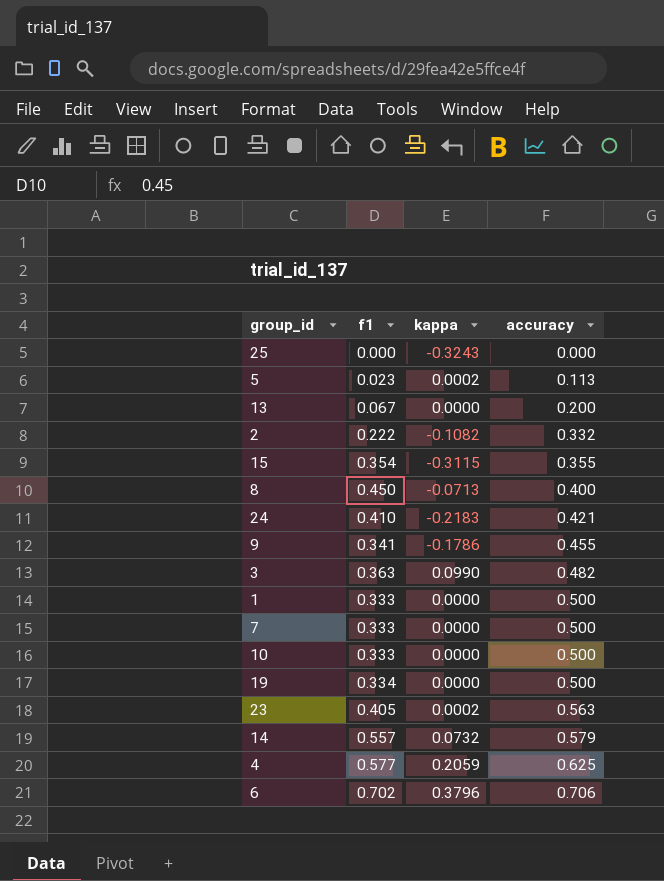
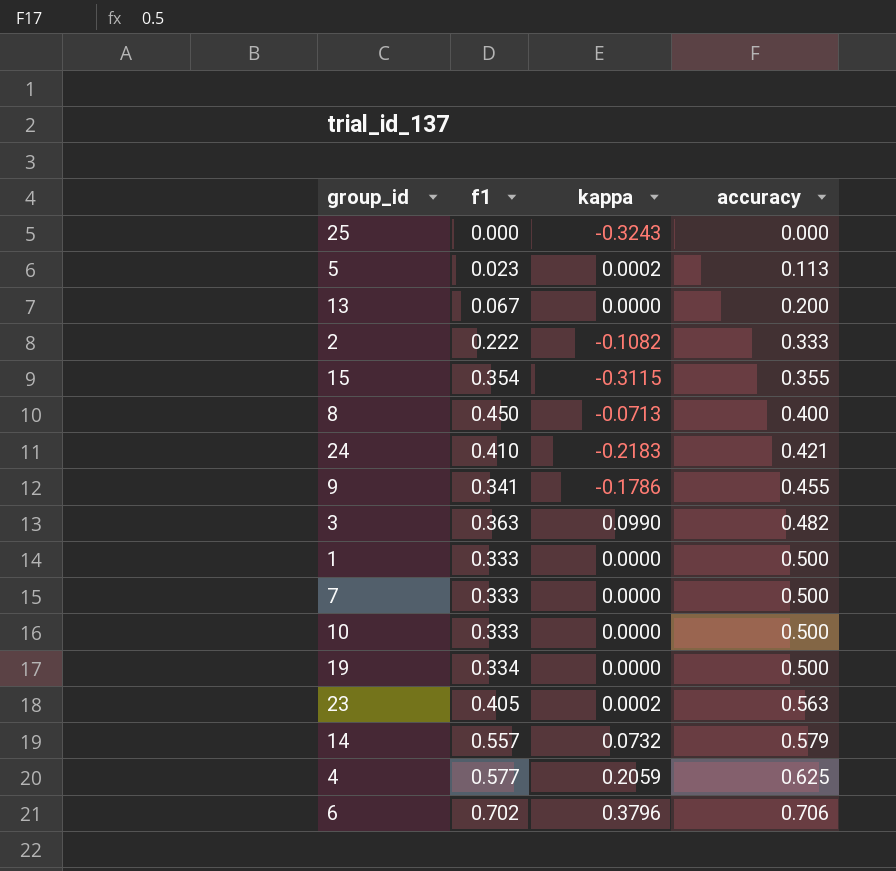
2 | accuracy: 0.332 -> 0.333

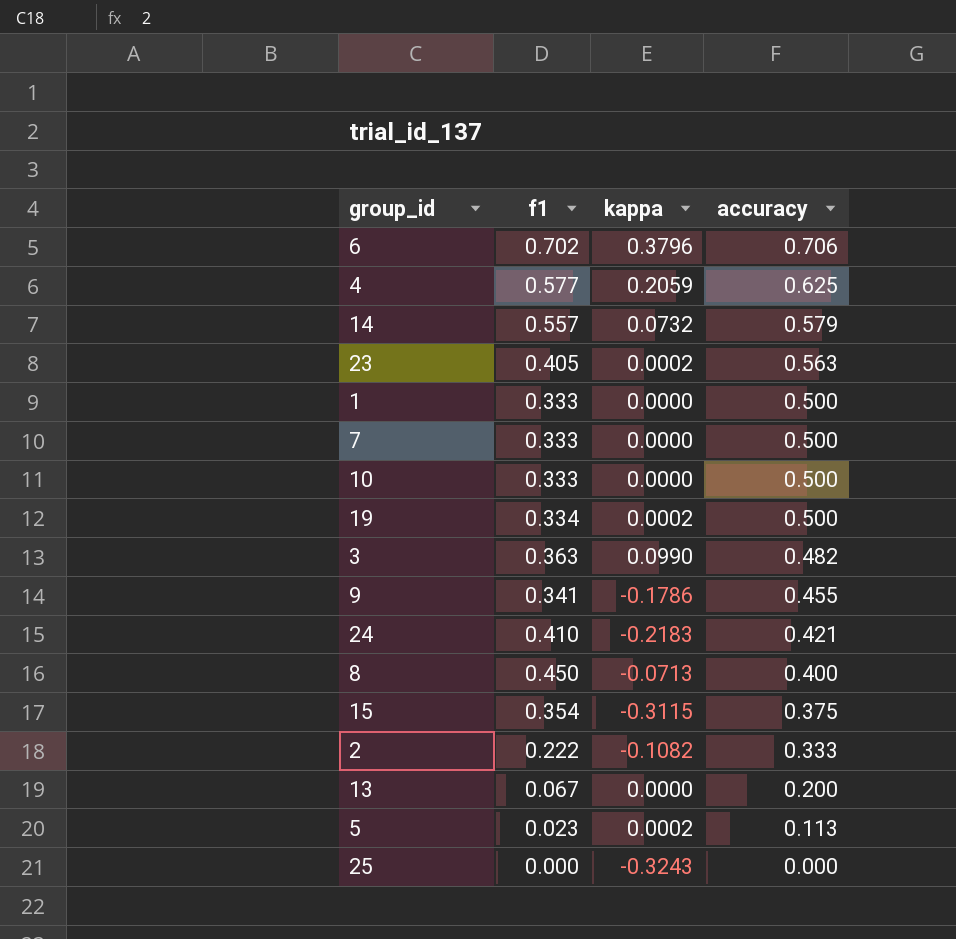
row order: accuracy ascending -> accuracy descending
19 | kappa: 0.0000 -> 0.0002
15 | accuracy: 0.355 -> 0.375

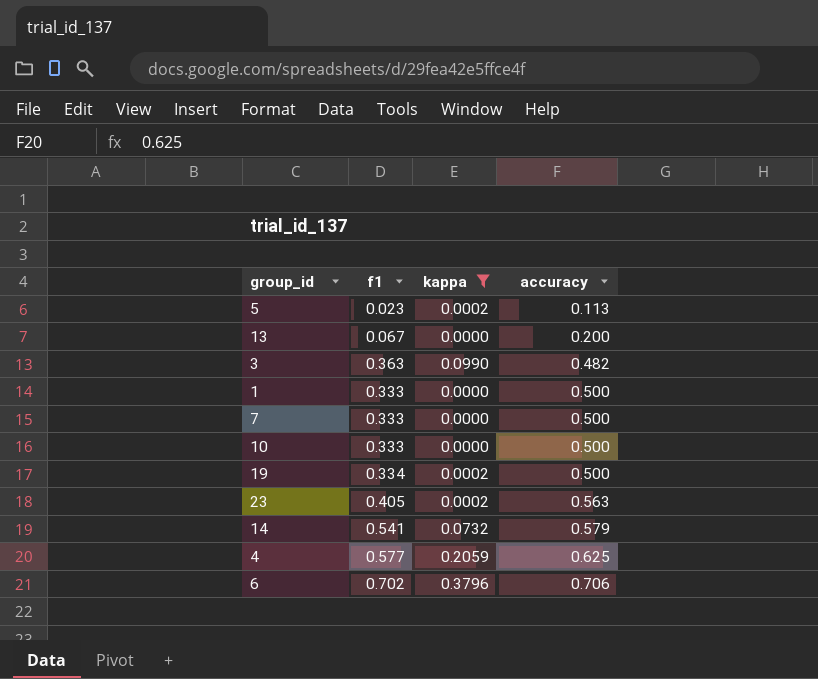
filter: none -> kappa >= 0.0000
row order: accuracy descending -> accuracy ascending
14 | f1: 0.557 -> 0.541

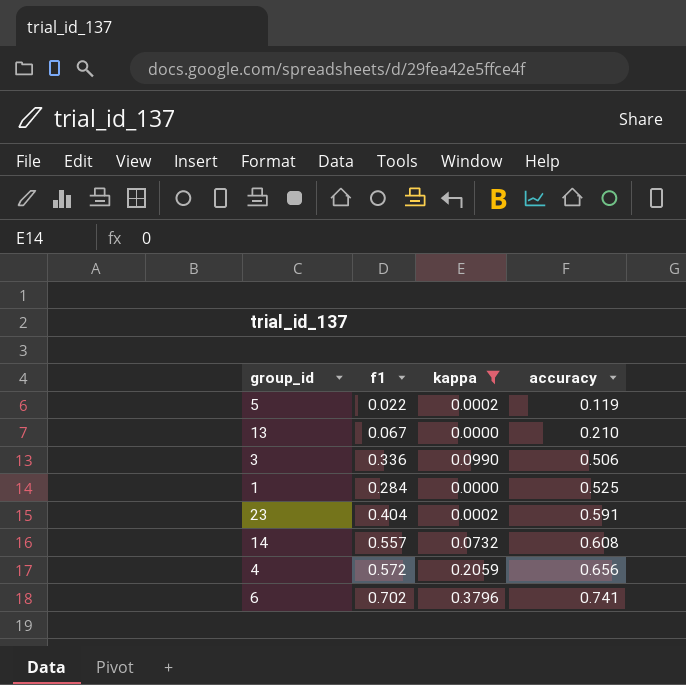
row 7: 0.333 | 0.0000 | 0.500 -> none
row 10: 0.333 | 0.0000 | 0.500 -> none
row 19: 0.334 | 0.0002 | 0.500 -> none
5 | f1: 0.023 -> 0.022
5 | accuracy: 0.113 -> 0.119
13 | accuracy: 0.200 -> 0.210
3 | f1: 0.363 -> 0.336
3 | accuracy: 0.482 -> 0.506
1 | f1: 0.333 -> 0.284
1 | accuracy: 0.500 -> 0.525
23 | f1: 0.405 -> 0.404
23 | accuracy: 0.563 -> 0.591
14 | f1: 0.541 -> 0.557
14 | accuracy: 0.579 -> 0.608
4 | f1: 0.577 -> 0.572
4 | accuracy: 0.625 -> 0.656
6 | accuracy: 0.706 -> 0.741

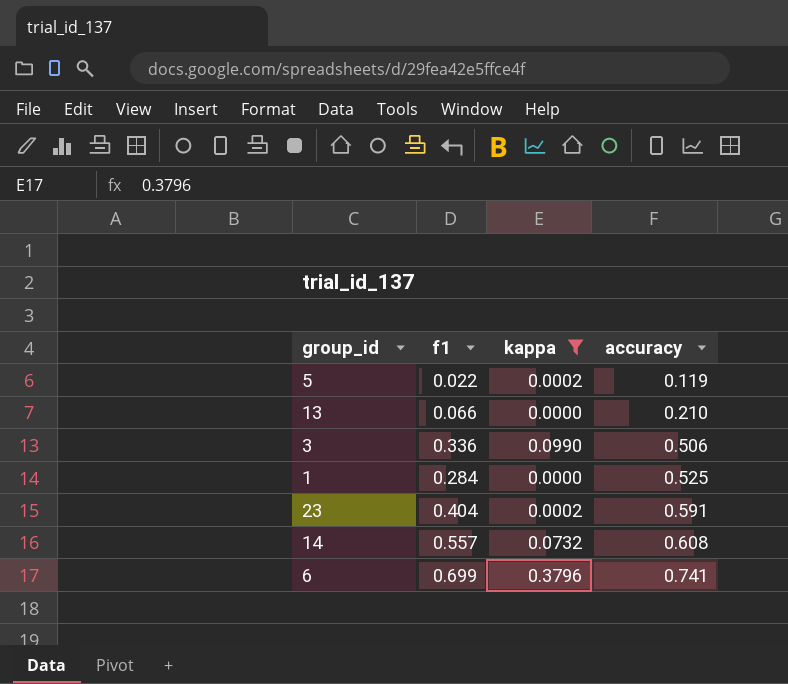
row 4: 0.572 | 0.2059 | 0.656 -> none
13 | f1: 0.067 -> 0.066
6 | f1: 0.702 -> 0.699

